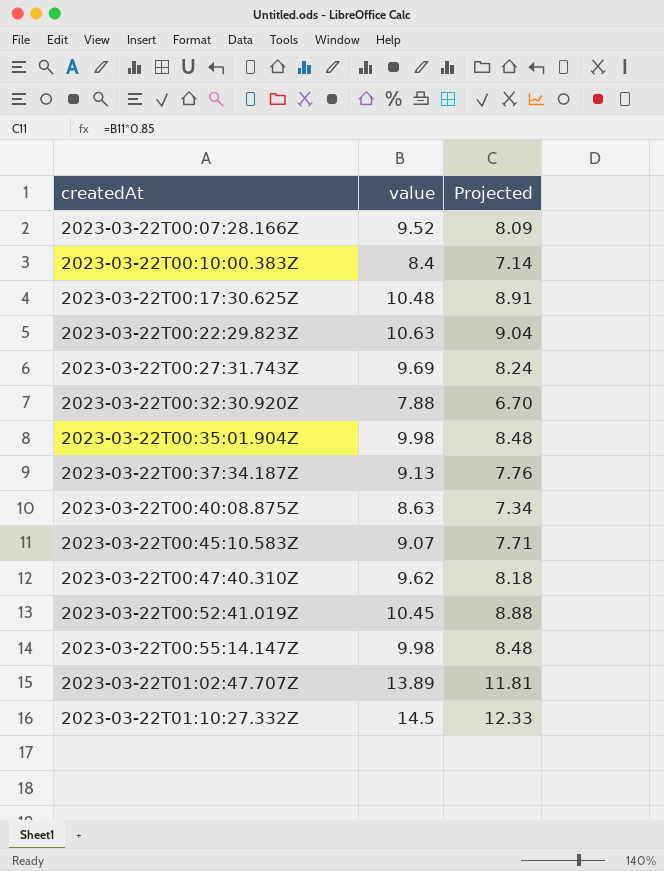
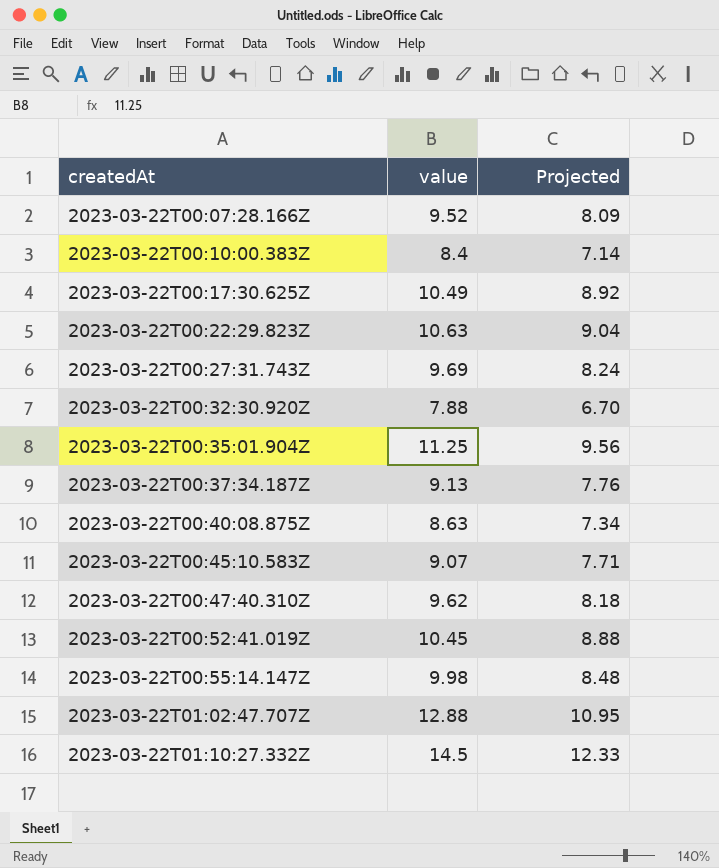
2023-03-22T00:17:30.625Z | value: 10.48 -> 10.49
2023-03-22T00:17:30.625Z | Projected: 8.91 -> 8.92
2023-03-22T00:35:01.904Z | value: 9.98 -> 11.25
2023-03-22T00:35:01.904Z | Projected: 8.48 -> 9.56
2023-03-22T01:02:47.707Z | value: 13.89 -> 12.88
2023-03-22T01:02:47.707Z | Projected: 11.81 -> 10.95

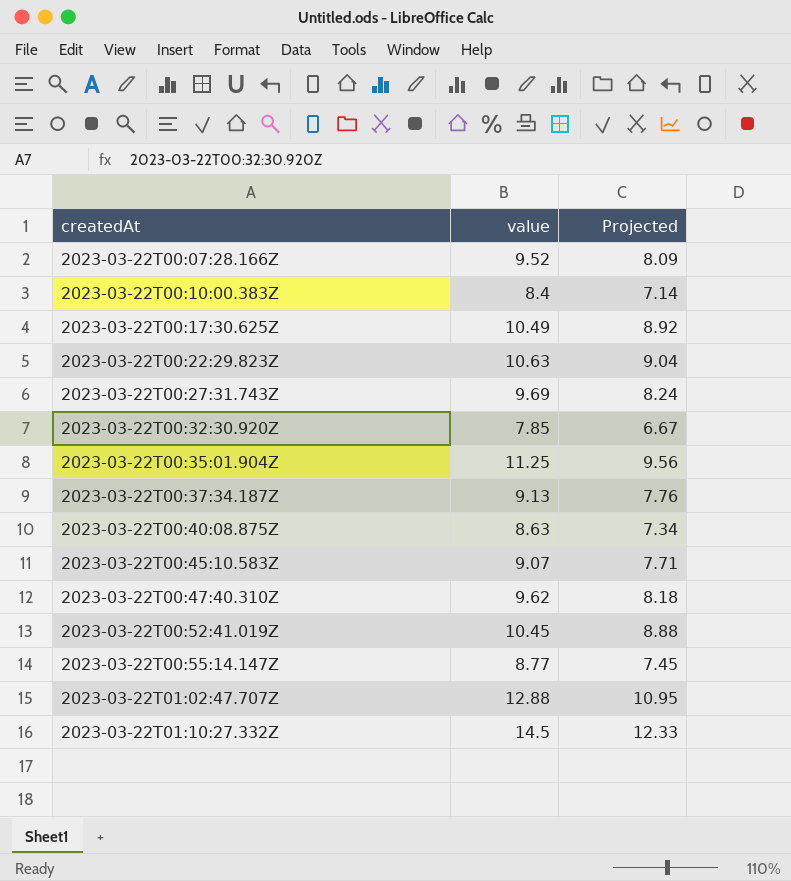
2023-03-22T00:32:30.920Z | value: 7.88 -> 7.85
2023-03-22T00:32:30.920Z | Projected: 6.70 -> 6.67
2023-03-22T00:55:14.147Z | value: 9.98 -> 8.77
2023-03-22T00:55:14.147Z | Projected: 8.48 -> 7.45

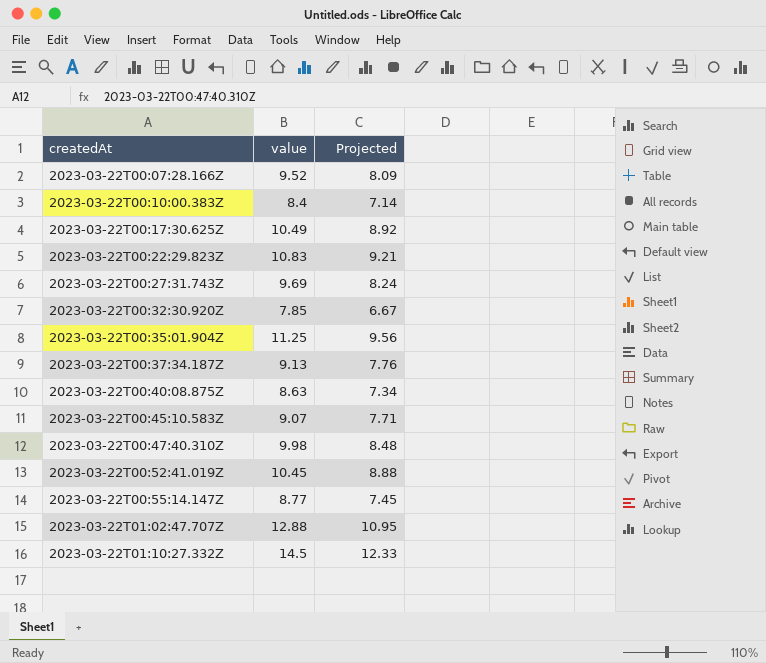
2023-03-22T00:22:29.823Z | value: 10.63 -> 10.83
2023-03-22T00:22:29.823Z | Projected: 9.04 -> 9.21
2023-03-22T00:47:40.310Z | value: 9.62 -> 9.98
2023-03-22T00:47:40.310Z | Projected: 8.18 -> 8.48

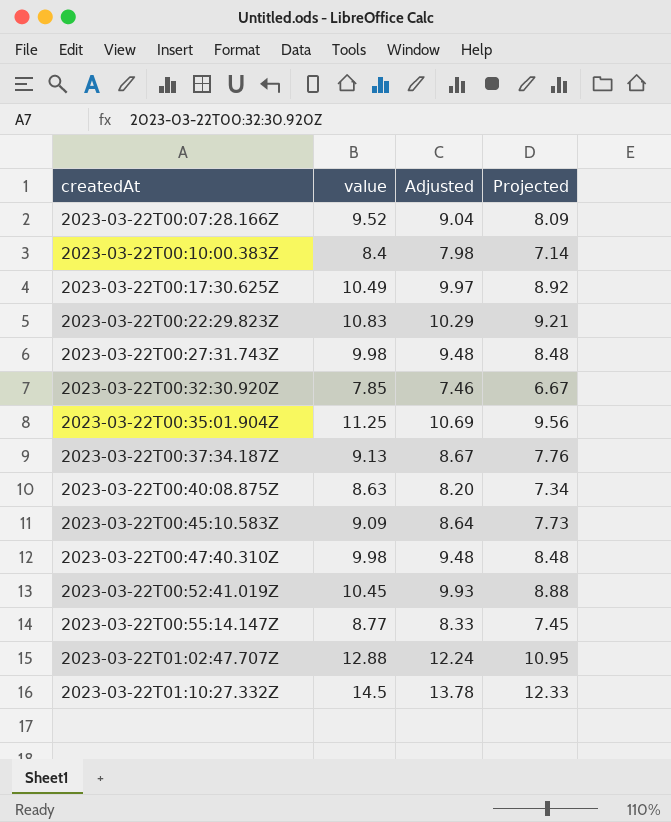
column Adjusted | formula: none -> [value] * 0.95
2023-03-22T00:27:31.743Z | value: 9.69 -> 9.98
2023-03-22T00:27:31.743Z | Projected: 8.24 -> 8.48
2023-03-22T00:45:10.583Z | value: 9.07 -> 9.09
2023-03-22T00:45:10.583Z | Projected: 7.71 -> 7.73

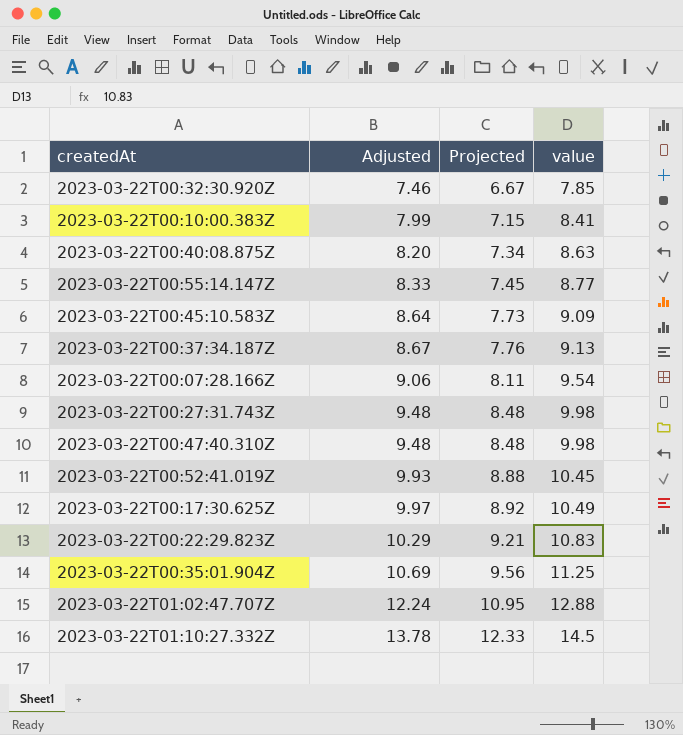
row order: createdAt ascending -> Adjusted ascending
column value | position: 2 -> 4
2023-03-22T00:10:00.383Z | Adjusted: 7.98 -> 7.99
2023-03-22T00:10:00.383Z | Projected: 7.14 -> 7.15
2023-03-22T00:10:00.383Z | value: 8.4 -> 8.41
2023-03-22T00:07:28.166Z | Adjusted: 9.04 -> 9.06
2023-03-22T00:07:28.166Z | Projected: 8.09 -> 8.11
2023-03-22T00:07:28.166Z | value: 9.52 -> 9.54

